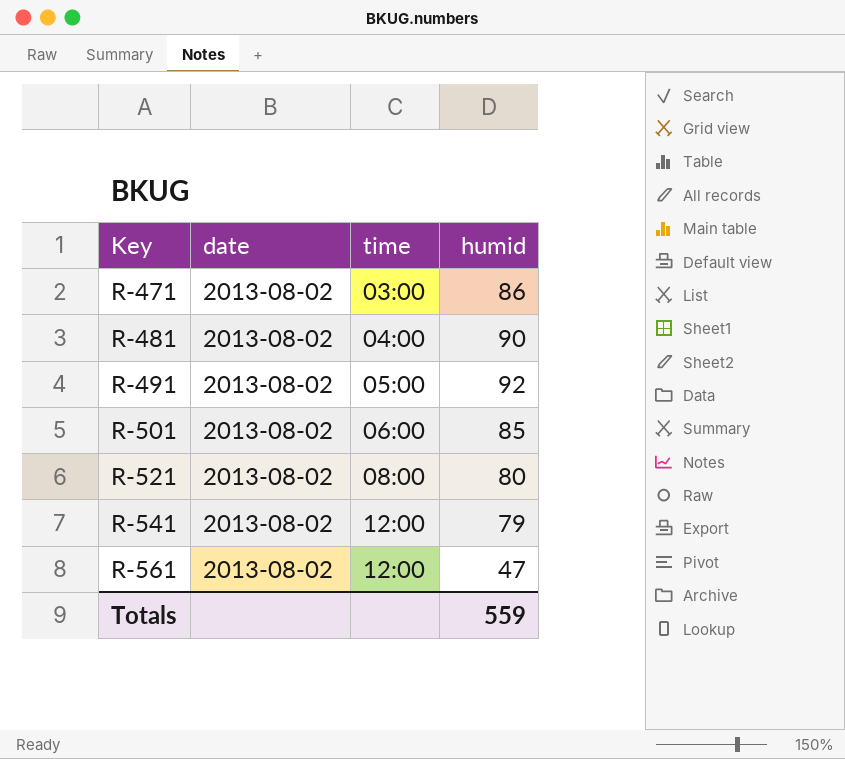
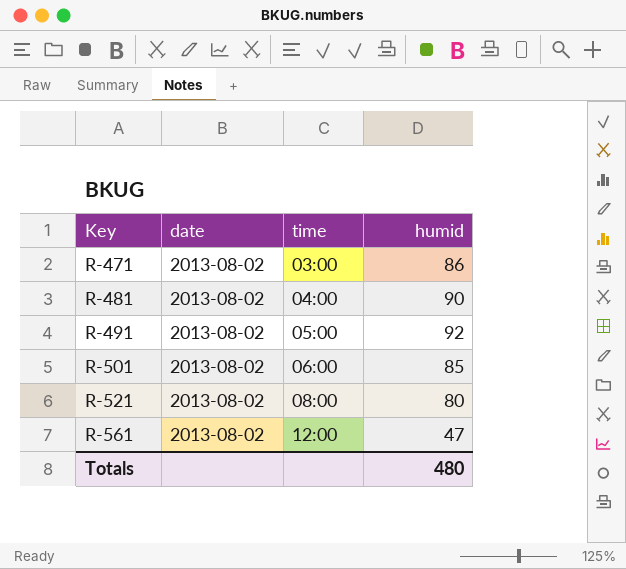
row R-541: 2013-08-02 | 12:00 | 79 -> none
Totals | humid: 559 -> 480

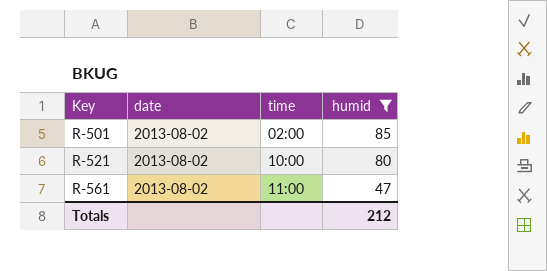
filter: none -> humid <= 85
R-501 | time: 06:00 -> 02:00
R-521 | time: 08:00 -> 10:00
R-561 | time: 12:00 -> 11:00
Totals | humid: 480 -> 212

